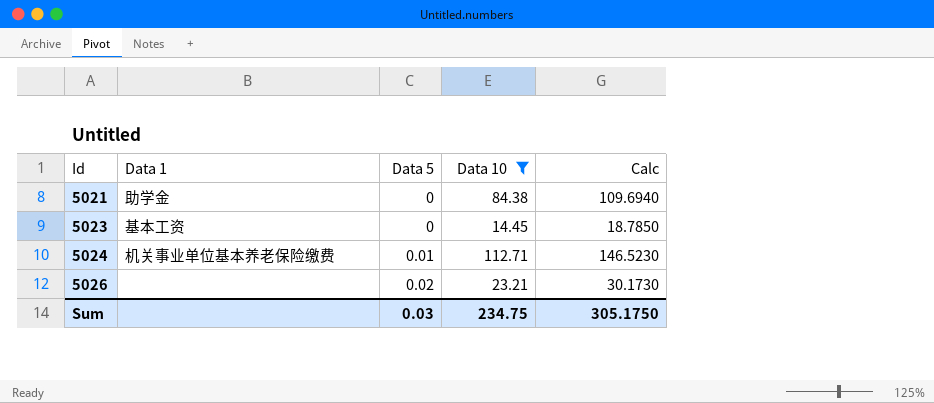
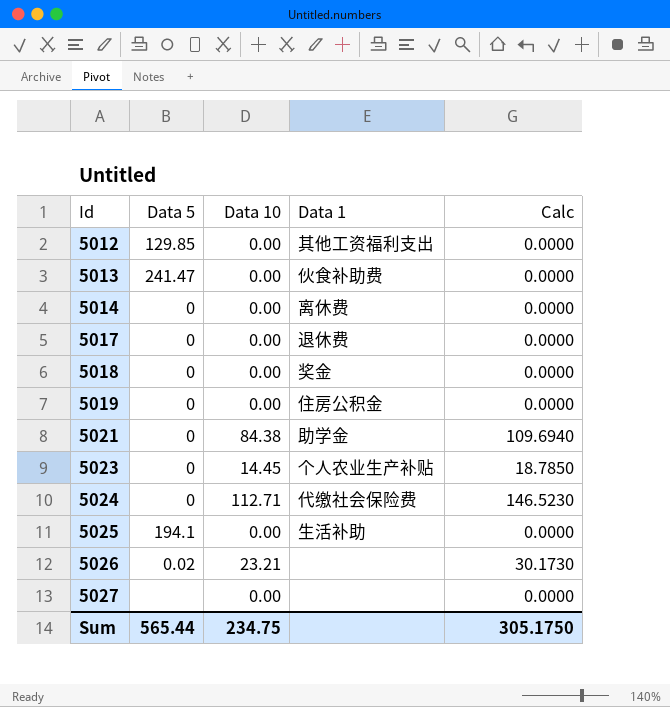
filter: Data 10 != 0.00 -> none
column Data 1 | position: 2 -> 4
5023 | Data 1: 基本工资 -> 个人农业生产补贴
5024 | Data 5: 0.01 -> 0
5024 | Data 1: 机关事业单位基本养老保险缴费 -> 代缴社会保险费
Sum | Data 5: 0.03 -> 565.44

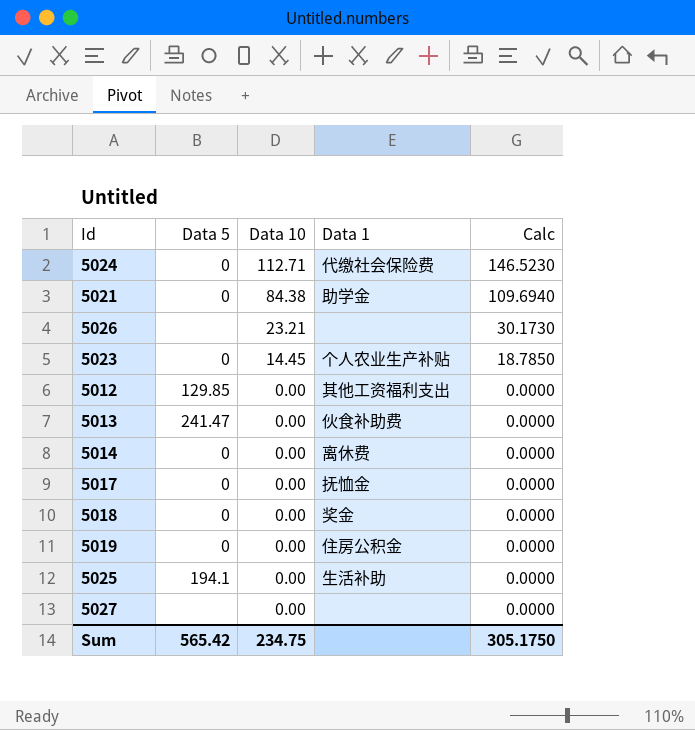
row order: Id ascending -> Data 10 descending
5026 | Data 5: 0.02 -> none
5017 | Data 1: 退休费 -> 抚恤金
Sum | Data 5: 565.44 -> 565.42

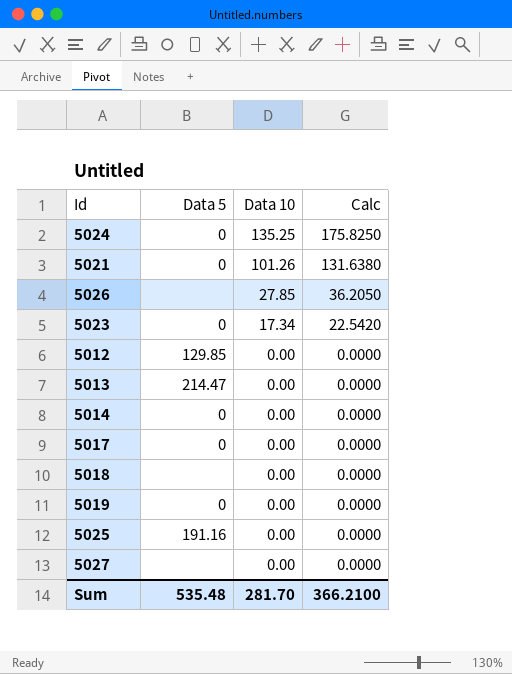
column Data 1 | position: 4 -> none
5024 | Data 10: 112.71 -> 135.25
5024 | Calc: 146.5230 -> 175.8250
5021 | Data 10: 84.38 -> 101.26
5021 | Calc: 109.6940 -> 131.6380
5026 | Data 10: 23.21 -> 27.85
5026 | Calc: 30.1730 -> 36.2050
5023 | Data 10: 14.45 -> 17.34
5023 | Calc: 18.7850 -> 22.5420
5013 | Data 5: 241.47 -> 214.47
5018 | Data 5: 0 -> none
5025 | Data 5: 194.1 -> 191.16
Sum | Data 5: 565.42 -> 535.48
Sum | Data 10: 234.75 -> 281.70
Sum | Calc: 305.1750 -> 366.2100

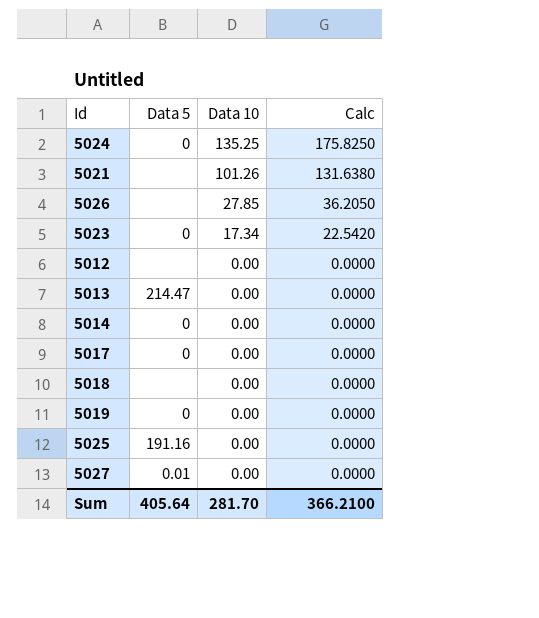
5021 | Data 5: 0 -> none
5012 | Data 5: 129.85 -> none
5027 | Data 5: none -> 0.01
Sum | Data 5: 535.48 -> 405.64

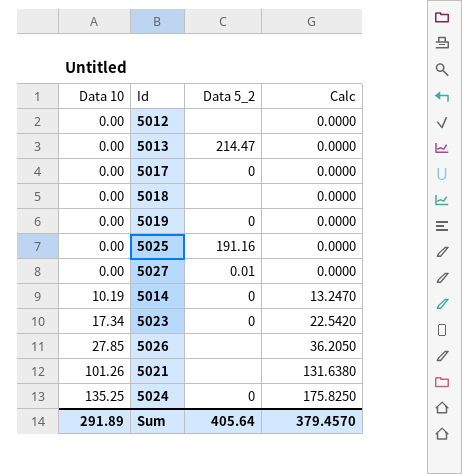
row order: Data 10 descending -> Data 10 ascending
column Data 10 | position: 3 -> 1
column name: Data 5 -> Data 5_2
5014 | Data 10: 0.00 -> 10.19
5014 | Calc: 0.0000 -> 13.2470
Sum | Data 10: 281.70 -> 291.89
Sum | Calc: 366.2100 -> 379.4570

